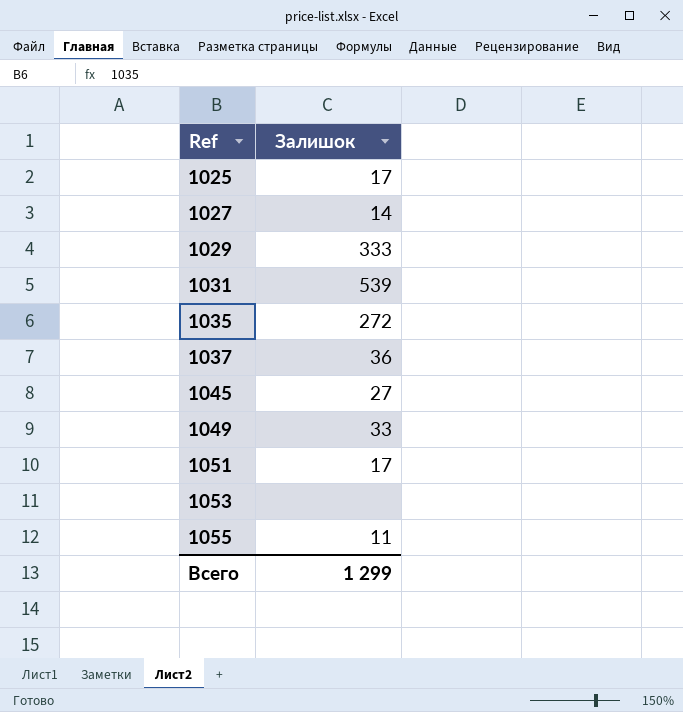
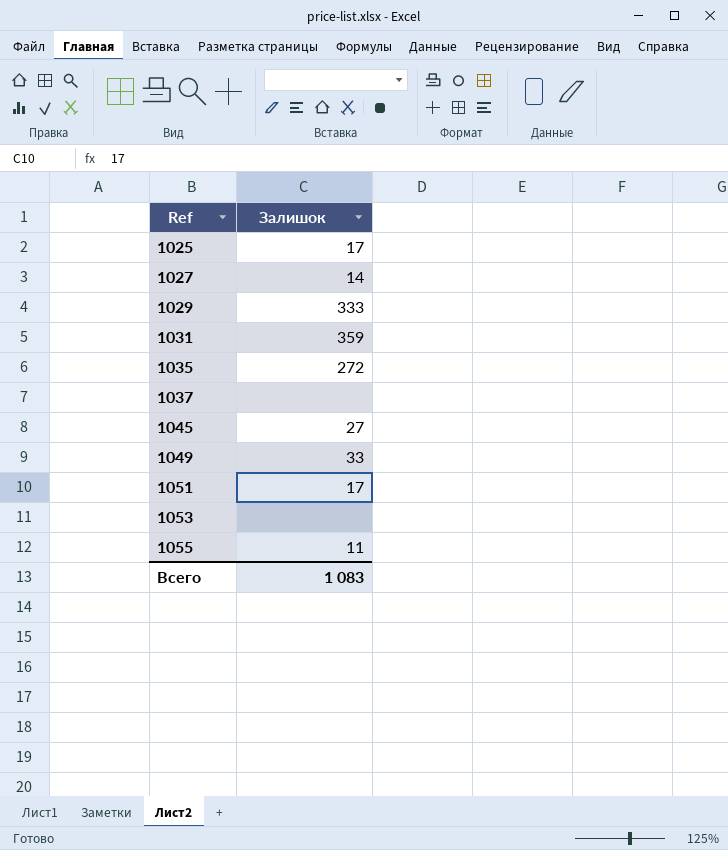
1031 | Залишок: 539 -> 359
1037 | Залишок: 36 -> none
Всего | Залишок: 1 299 -> 1 083

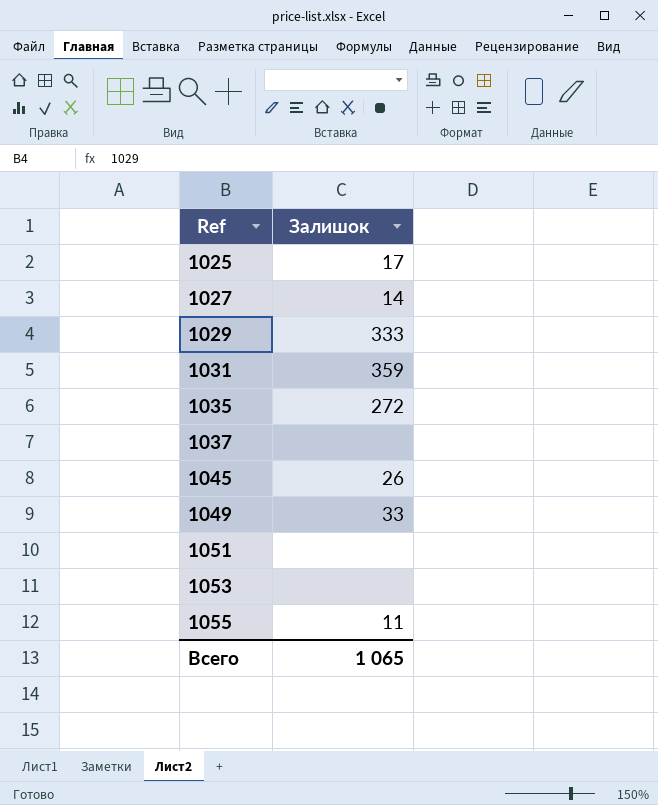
1045 | Залишок: 27 -> 26
1051 | Залишок: 17 -> none
Всего | Залишок: 1 083 -> 1 065

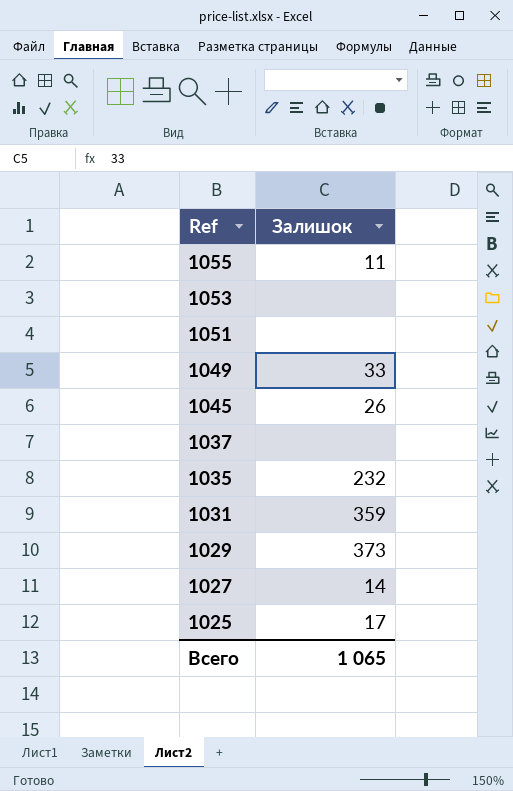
row order: Ref ascending -> Ref descending
1035 | Залишок: 272 -> 232
1029 | Залишок: 333 -> 373

